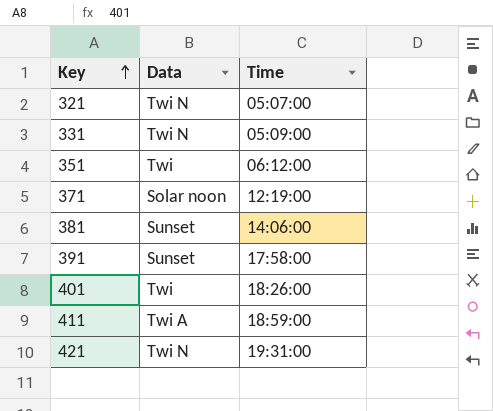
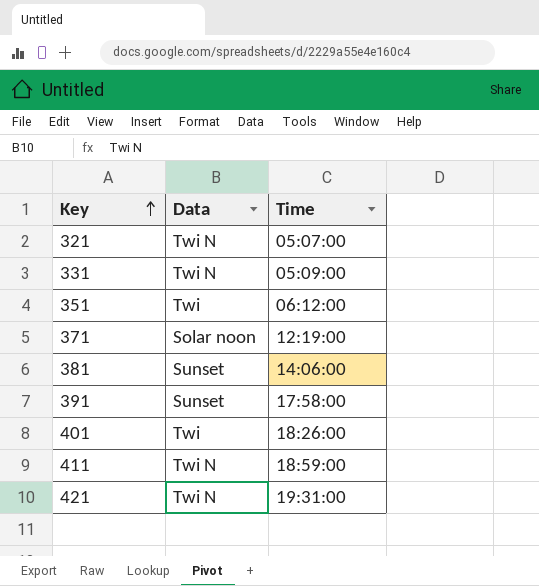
411 | Data: Twi A -> Twi N

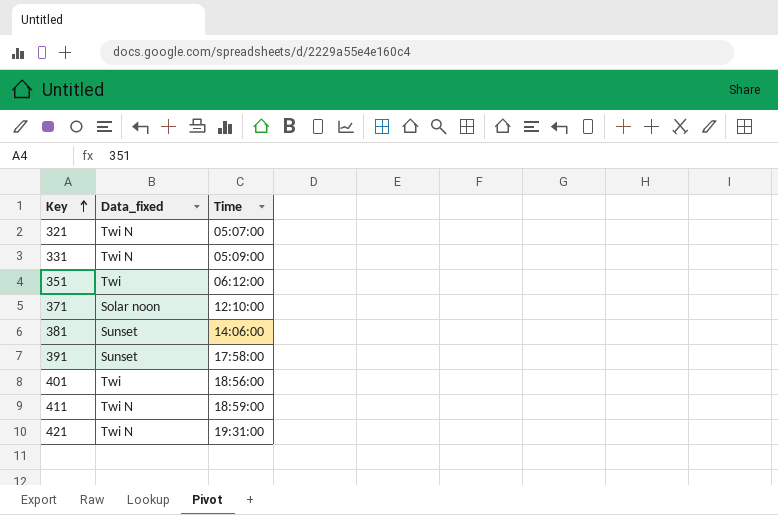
column name: Data -> Data_fixed
371 | Time: 12:19:00 -> 12:10:00
401 | Time: 18:26:00 -> 18:56:00

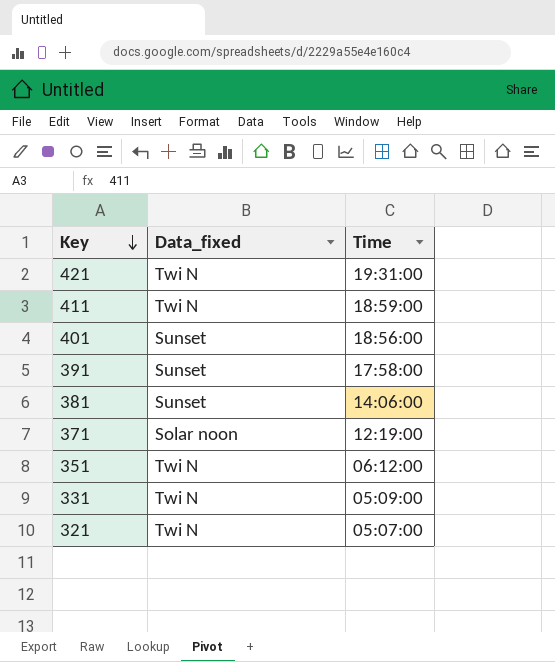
row order: Key ascending -> Key descending
401 | Data_fixed: Twi -> Sunset
371 | Time: 12:10:00 -> 12:19:00
351 | Data_fixed: Twi -> Twi N

